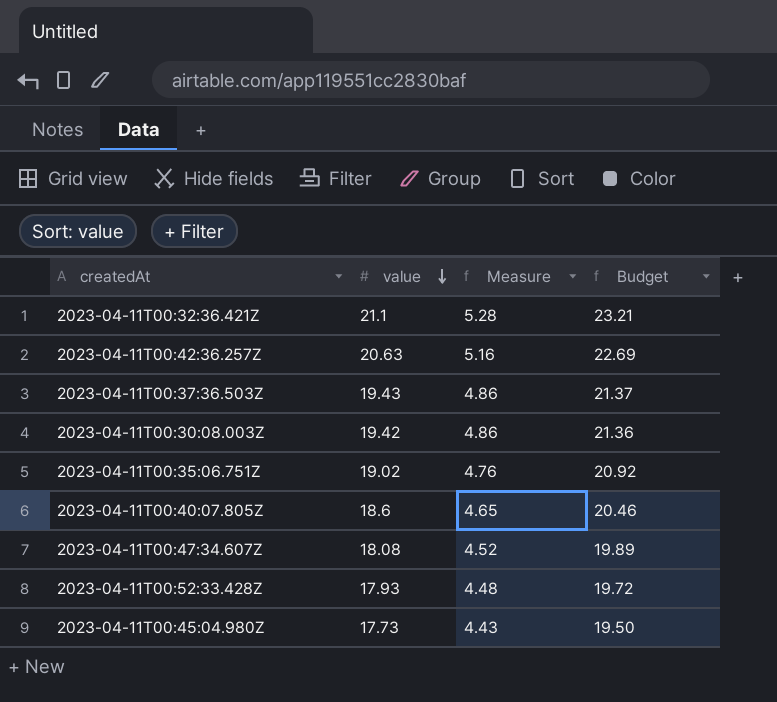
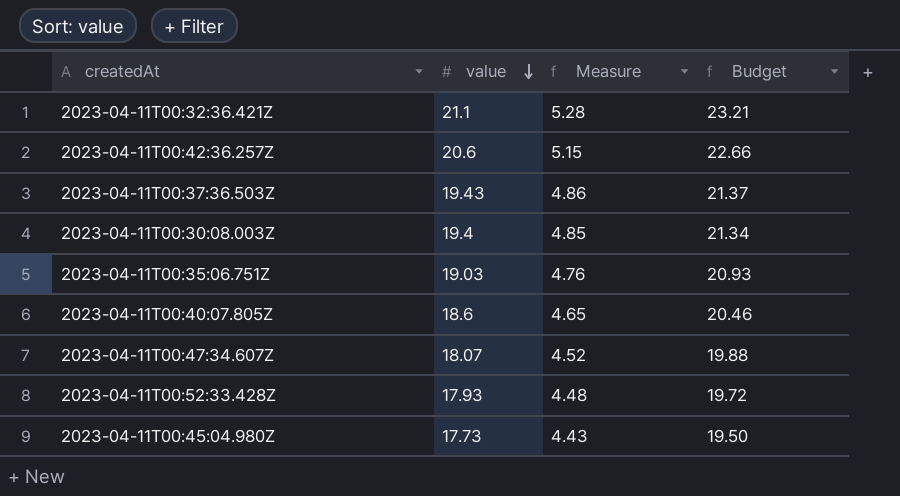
2023-04-11T00:42:36.257Z | value: 20.63 -> 20.6
2023-04-11T00:42:36.257Z | Measure: 5.16 -> 5.15
2023-04-11T00:42:36.257Z | Budget: 22.69 -> 22.66
2023-04-11T00:30:08.003Z | value: 19.42 -> 19.4
2023-04-11T00:30:08.003Z | Measure: 4.86 -> 4.85
2023-04-11T00:30:08.003Z | Budget: 21.36 -> 21.34
2023-04-11T00:35:06.751Z | value: 19.02 -> 19.03
2023-04-11T00:35:06.751Z | Budget: 20.92 -> 20.93
2023-04-11T00:47:34.607Z | value: 18.08 -> 18.07
2023-04-11T00:47:34.607Z | Budget: 19.89 -> 19.88

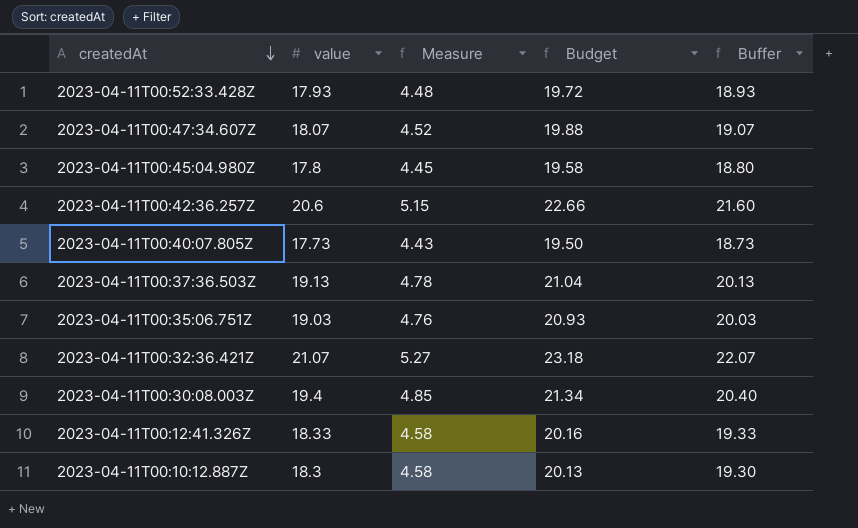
row order: value descending -> createdAt descending
column Buffer | formula: none -> [value] + 1
2023-04-11T00:45:04.980Z | value: 17.73 -> 17.8
2023-04-11T00:45:04.980Z | Measure: 4.43 -> 4.45
2023-04-11T00:45:04.980Z | Budget: 19.50 -> 19.58
2023-04-11T00:40:07.805Z | value: 18.6 -> 17.73
2023-04-11T00:40:07.805Z | Measure: 4.65 -> 4.43
2023-04-11T00:40:07.805Z | Budget: 20.46 -> 19.50
2023-04-11T00:37:36.503Z | value: 19.43 -> 19.13
2023-04-11T00:37:36.503Z | Measure: 4.86 -> 4.78
2023-04-11T00:37:36.503Z | Budget: 21.37 -> 21.04
2023-04-11T00:32:36.421Z | value: 21.1 -> 21.07
2023-04-11T00:32:36.421Z | Measure: 5.28 -> 5.27
2023-04-11T00:32:36.421Z | Budget: 23.21 -> 23.18
row 2023-04-11T00:12:41.326Z: none -> 18.33 | 4.58 | 20.16 | 19.33
row 2023-04-11T00:10:12.887Z: none -> 18.3 | 4.58 | 20.13 | 19.30

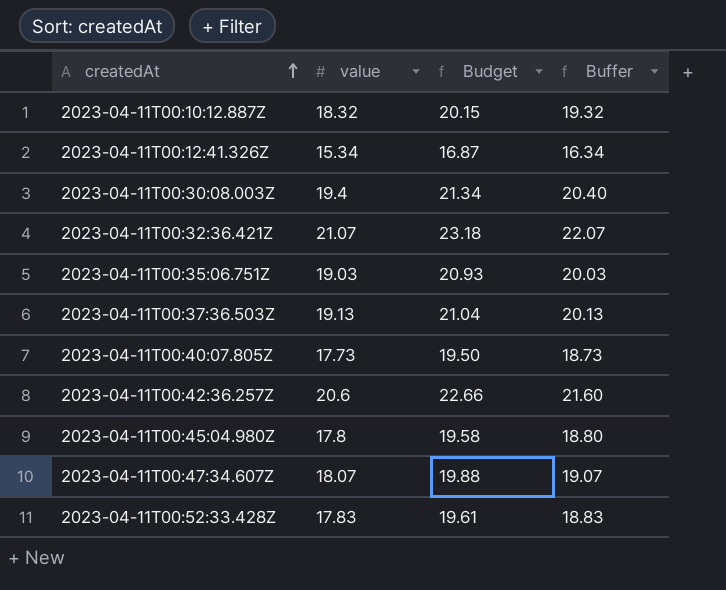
row order: createdAt descending -> createdAt ascending
column Measure | formula: [value] * 0.25 -> none
2023-04-11T00:10:12.887Z | value: 18.3 -> 18.32
2023-04-11T00:10:12.887Z | Budget: 20.13 -> 20.15
2023-04-11T00:10:12.887Z | Buffer: 19.30 -> 19.32
2023-04-11T00:12:41.326Z | value: 18.33 -> 15.34
2023-04-11T00:12:41.326Z | Budget: 20.16 -> 16.87
2023-04-11T00:12:41.326Z | Buffer: 19.33 -> 16.34
2023-04-11T00:52:33.428Z | value: 17.93 -> 17.83
2023-04-11T00:52:33.428Z | Budget: 19.72 -> 19.61
2023-04-11T00:52:33.428Z | Buffer: 18.93 -> 18.83

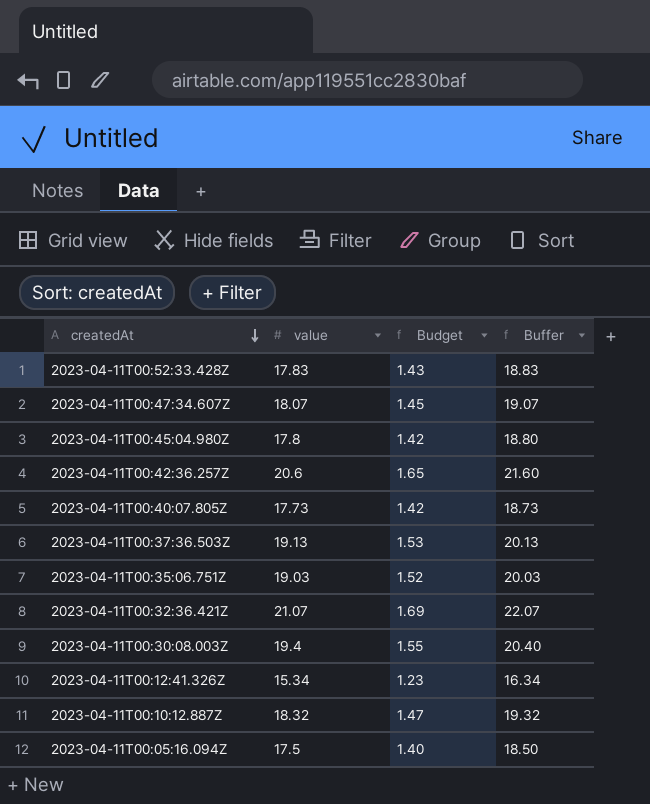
row order: createdAt ascending -> createdAt descending
column Budget | formula: [value] * 1.1 -> [value] * 0.08
row 2023-04-11T00:05:16.094Z: none -> 17.5 | 1.40 | 18.50

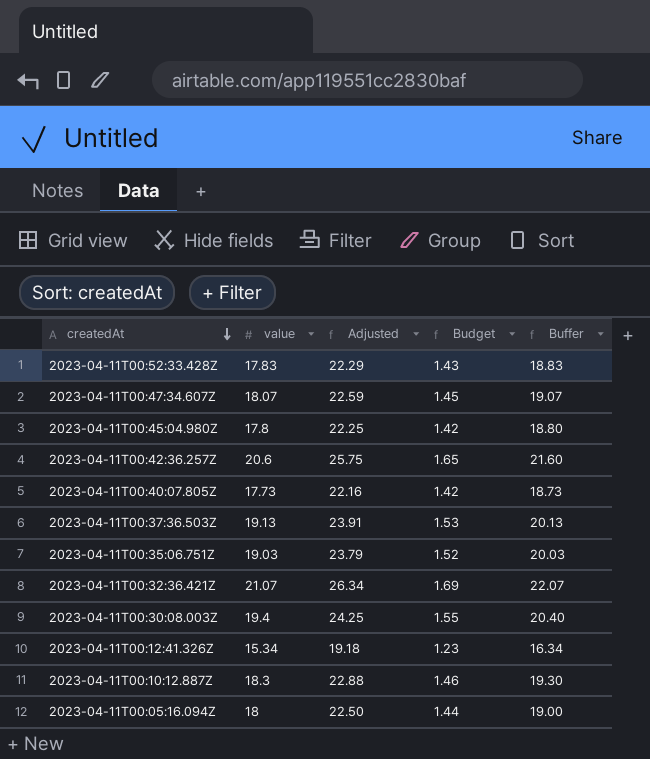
column Adjusted | formula: none -> [value] * 1.25
2023-04-11T00:10:12.887Z | value: 18.32 -> 18.3
2023-04-11T00:10:12.887Z | Budget: 1.47 -> 1.46
2023-04-11T00:10:12.887Z | Buffer: 19.32 -> 19.30
2023-04-11T00:05:16.094Z | value: 17.5 -> 18
2023-04-11T00:05:16.094Z | Budget: 1.40 -> 1.44
2023-04-11T00:05:16.094Z | Buffer: 18.50 -> 19.00

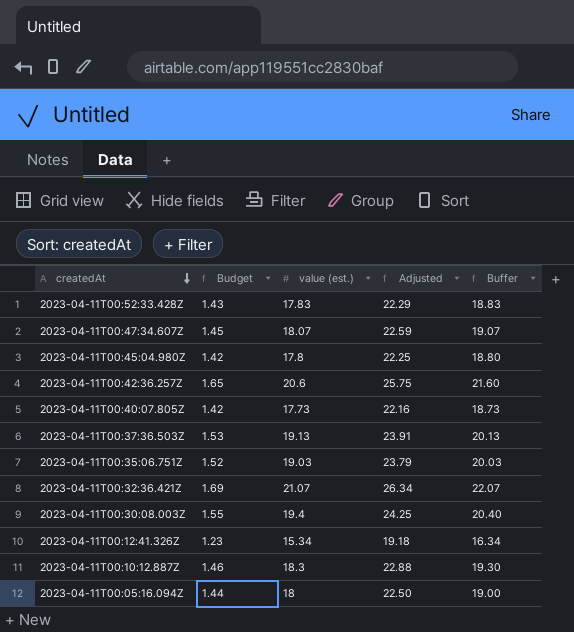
column Budget | position: 4 -> 2
column name: value -> value (est.)

